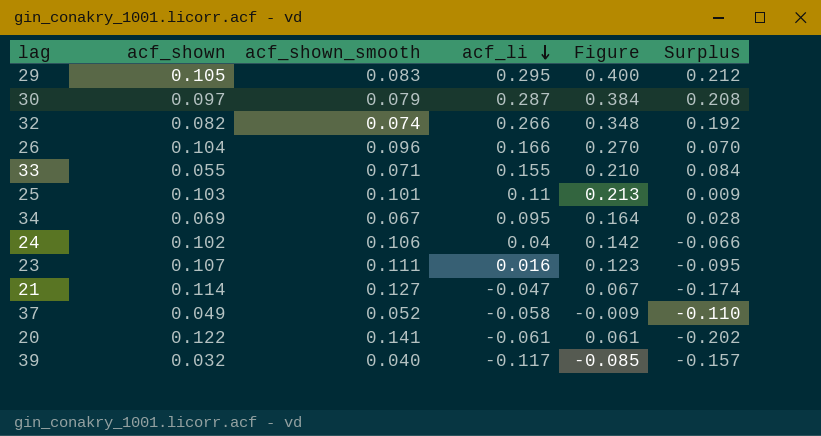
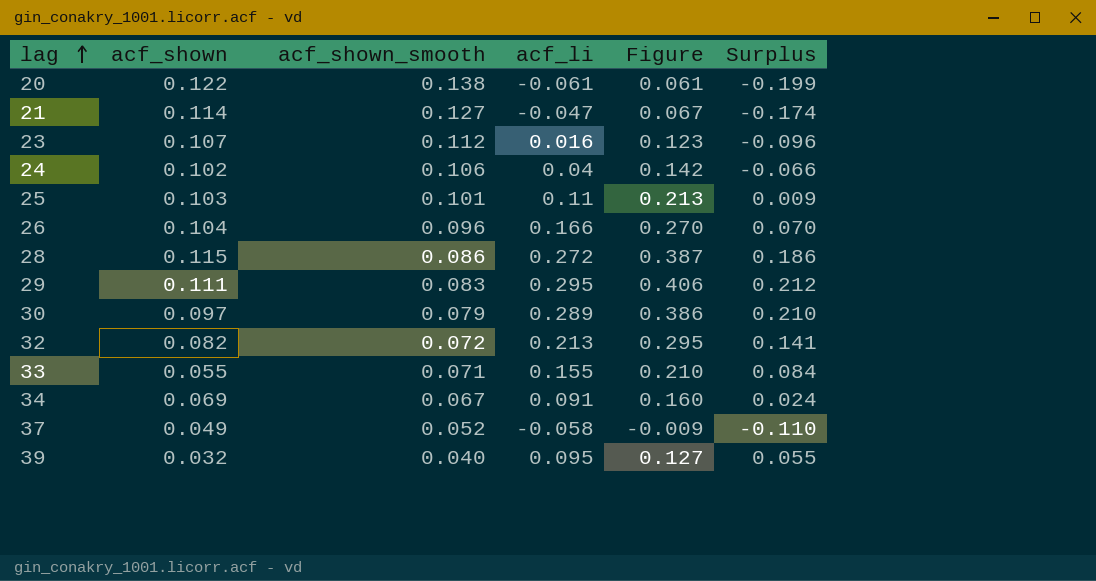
row order: acf_li descending -> lag ascending
20 | acf_shown_smooth: 0.141 -> 0.138
20 | Surplus: -0.202 -> -0.199
23 | acf_shown_smooth: 0.111 -> 0.112
23 | Surplus: -0.095 -> -0.096
row 28: none -> 0.115 | 0.086 | 0.272 | 0.387 | 0.186
29 | acf_shown: 0.105 -> 0.111
29 | Figure: 0.400 -> 0.406
30 | acf_li: 0.287 -> 0.289
30 | Figure: 0.384 -> 0.386
30 | Surplus: 0.208 -> 0.210
32 | acf_shown_smooth: 0.074 -> 0.072
32 | acf_li: 0.266 -> 0.213
32 | Figure: 0.348 -> 0.295
32 | Surplus: 0.192 -> 0.141
34 | acf_li: 0.095 -> 0.091
34 | Figure: 0.164 -> 0.160
34 | Surplus: 0.028 -> 0.024
39 | acf_li: -0.117 -> 0.095
39 | Figure: -0.085 -> 0.127
39 | Surplus: -0.157 -> 0.055

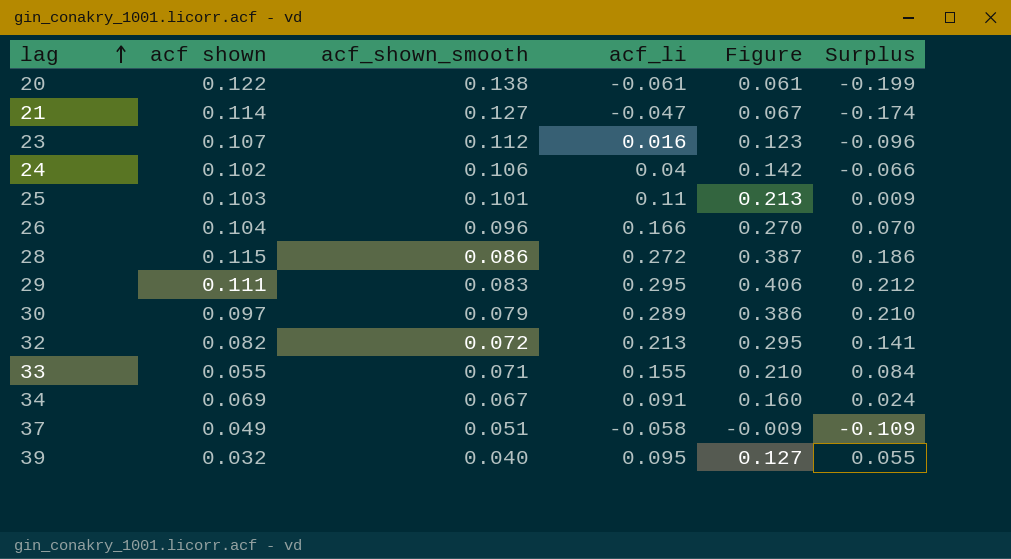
column name: acf_shown -> acf shown
37 | acf_shown_smooth: 0.052 -> 0.051
37 | Surplus: -0.110 -> -0.109

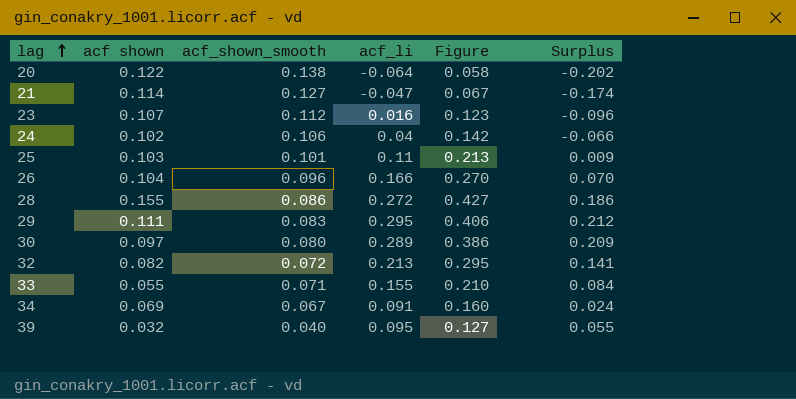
row 37: 0.049 | 0.051 | -0.058 | -0.009 | -0.109 -> none
20 | acf_li: -0.061 -> -0.064
20 | Figure: 0.061 -> 0.058
20 | Surplus: -0.199 -> -0.202
28 | acf shown: 0.115 -> 0.155
28 | Figure: 0.387 -> 0.427
30 | acf_shown_smooth: 0.079 -> 0.080
30 | Surplus: 0.210 -> 0.209

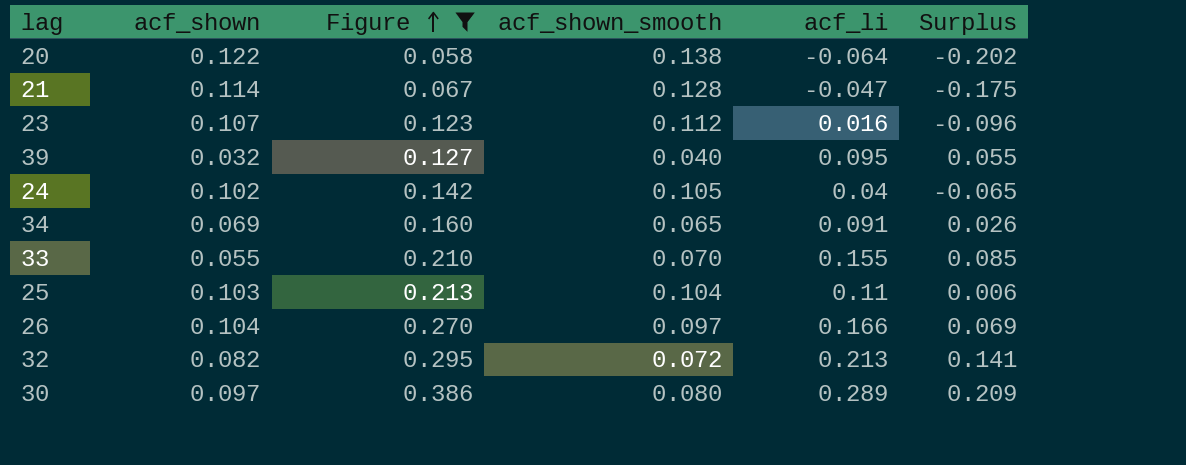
filter: none -> Figure <= 0.386
row order: lag ascending -> Figure ascending
column name: acf shown -> acf_shown
column Figure | position: 5 -> 3
21 | acf_shown_smooth: 0.127 -> 0.128
21 | Surplus: -0.174 -> -0.175
24 | acf_shown_smooth: 0.106 -> 0.105
24 | Surplus: -0.066 -> -0.065
34 | acf_shown_smooth: 0.067 -> 0.065
34 | Surplus: 0.024 -> 0.026
33 | acf_shown_smooth: 0.071 -> 0.070
33 | Surplus: 0.084 -> 0.085
25 | acf_shown_smooth: 0.101 -> 0.104
25 | Surplus: 0.009 -> 0.006
26 | acf_shown_smooth: 0.096 -> 0.097
26 | Surplus: 0.070 -> 0.069

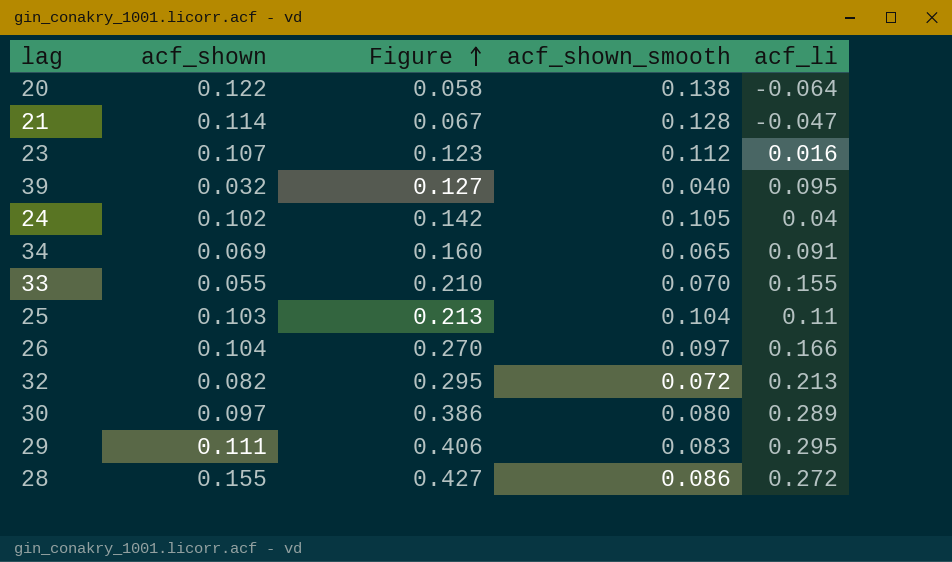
filter: Figure <= 0.386 -> none
column Surplus | formula: [acf_li] - [acf_shown_smooth] -> none

